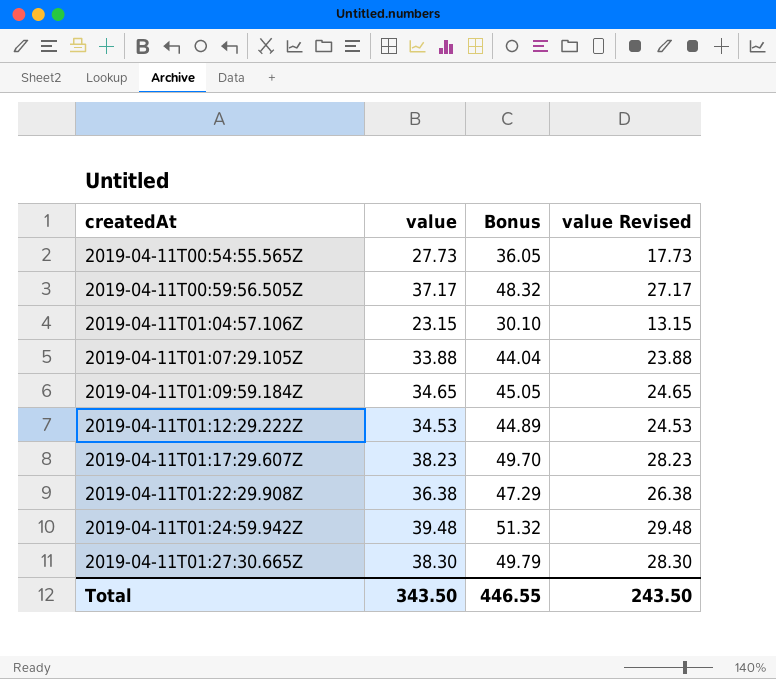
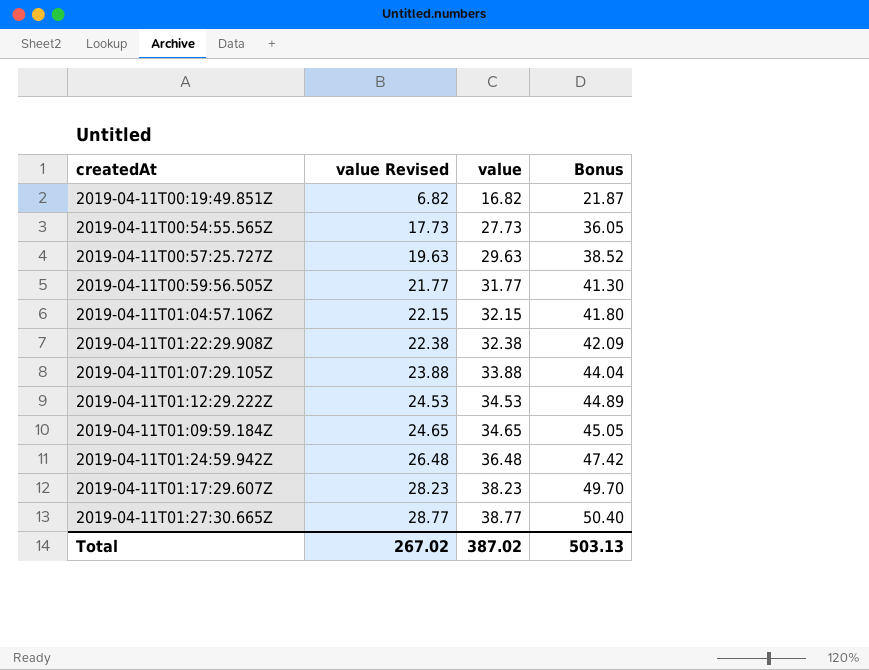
row order: createdAt ascending -> value Revised ascending
column value Revised | position: 4 -> 2
row 2019-04-11T00:19:49.851Z: none -> 6.82 | 16.82 | 21.87
row 2019-04-11T00:57:25.727Z: none -> 19.63 | 29.63 | 38.52
2019-04-11T00:59:56.505Z | value Revised: 27.17 -> 21.77
2019-04-11T00:59:56.505Z | value: 37.17 -> 31.77
2019-04-11T00:59:56.505Z | Bonus: 48.32 -> 41.30
2019-04-11T01:04:57.106Z | value Revised: 13.15 -> 22.15
2019-04-11T01:04:57.106Z | value: 23.15 -> 32.15
2019-04-11T01:04:57.106Z | Bonus: 30.10 -> 41.80
2019-04-11T01:22:29.908Z | value Revised: 26.38 -> 22.38
2019-04-11T01:22:29.908Z | value: 36.38 -> 32.38
2019-04-11T01:22:29.908Z | Bonus: 47.29 -> 42.09
2019-04-11T01:24:59.942Z | value Revised: 29.48 -> 26.48
2019-04-11T01:24:59.942Z | value: 39.48 -> 36.48
2019-04-11T01:24:59.942Z | Bonus: 51.32 -> 47.42
2019-04-11T01:27:30.665Z | value Revised: 28.30 -> 28.77
2019-04-11T01:27:30.665Z | value: 38.30 -> 38.77
2019-04-11T01:27:30.665Z | Bonus: 49.79 -> 50.40
Total | value Revised: 243.50 -> 267.02
Total | value: 343.50 -> 387.02
Total | Bonus: 446.55 -> 503.13

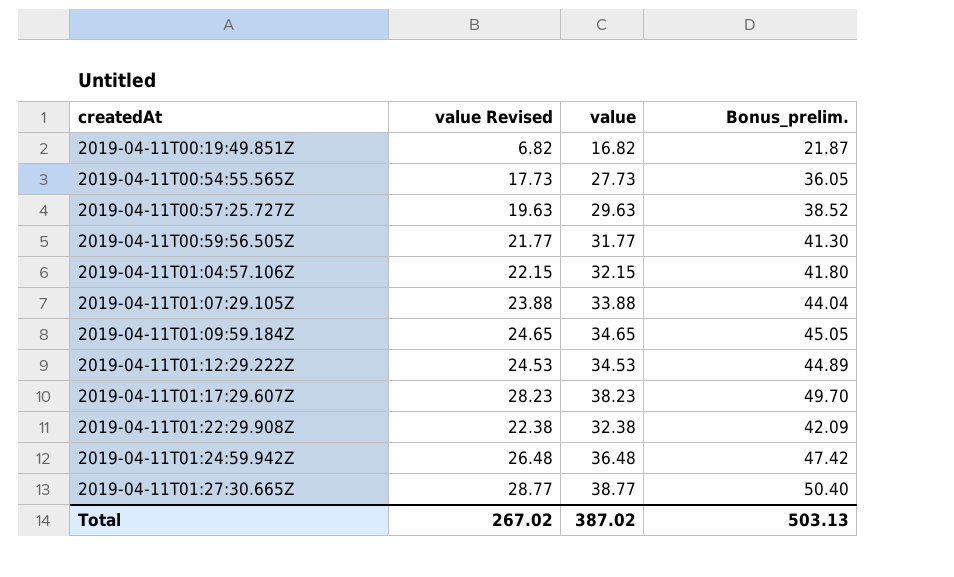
row order: value Revised ascending -> createdAt ascending
column name: Bonus -> Bonus_prelim.

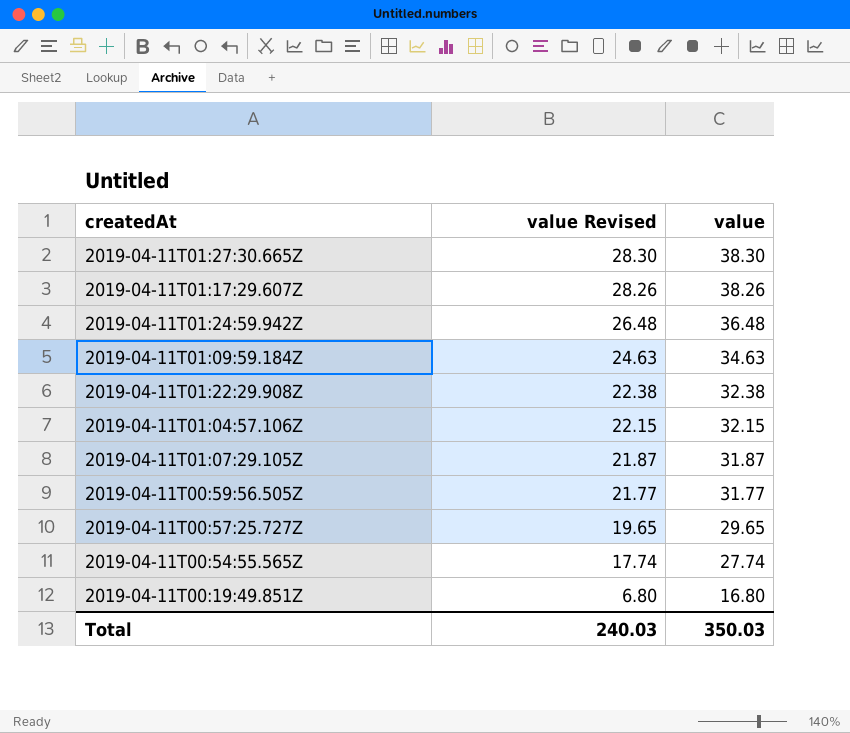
row order: createdAt ascending -> value Revised descending
column Bonus_prelim. | formula: [value] * 1.3 -> none
row 2019-04-11T01:12:29.222Z: 24.53 | 34.53 | 44.89 -> none
2019-04-11T01:27:30.665Z | value Revised: 28.77 -> 28.30
2019-04-11T01:27:30.665Z | value: 38.77 -> 38.30
2019-04-11T01:17:29.607Z | value Revised: 28.23 -> 28.26
2019-04-11T01:17:29.607Z | value: 38.23 -> 38.26
2019-04-11T01:09:59.184Z | value Revised: 24.65 -> 24.63
2019-04-11T01:09:59.184Z | value: 34.65 -> 34.63
2019-04-11T01:07:29.105Z | value Revised: 23.88 -> 21.87
2019-04-11T01:07:29.105Z | value: 33.88 -> 31.87
2019-04-11T00:57:25.727Z | value Revised: 19.63 -> 19.65
2019-04-11T00:57:25.727Z | value: 29.63 -> 29.65
2019-04-11T00:54:55.565Z | value Revised: 17.73 -> 17.74
2019-04-11T00:54:55.565Z | value: 27.73 -> 27.74
2019-04-11T00:19:49.851Z | value Revised: 6.82 -> 6.80
2019-04-11T00:19:49.851Z | value: 16.82 -> 16.80
Total | value Revised: 267.02 -> 240.03
Total | value: 387.02 -> 350.03

